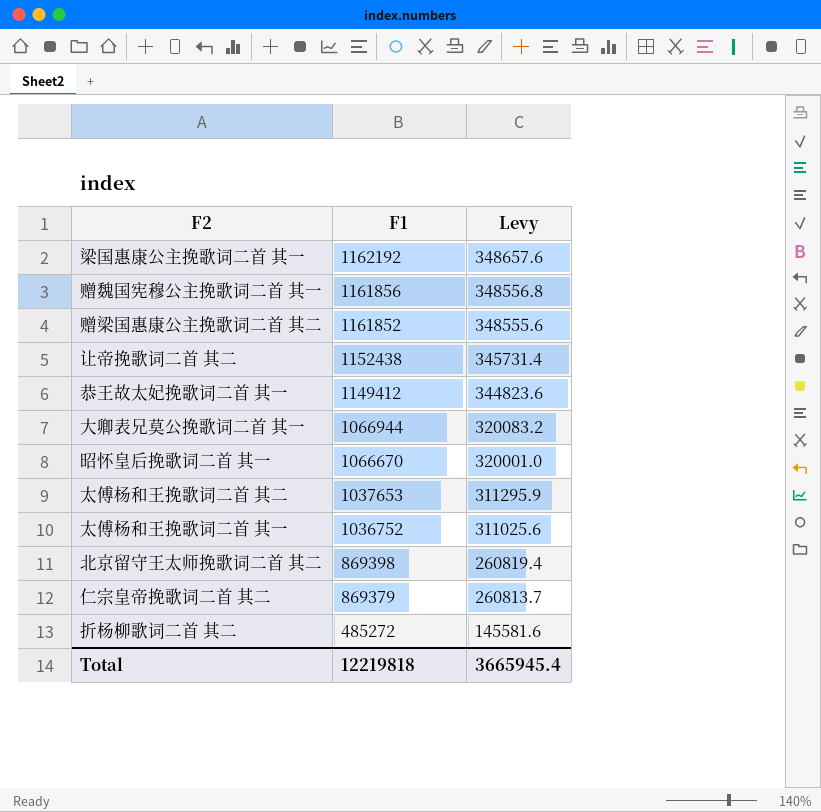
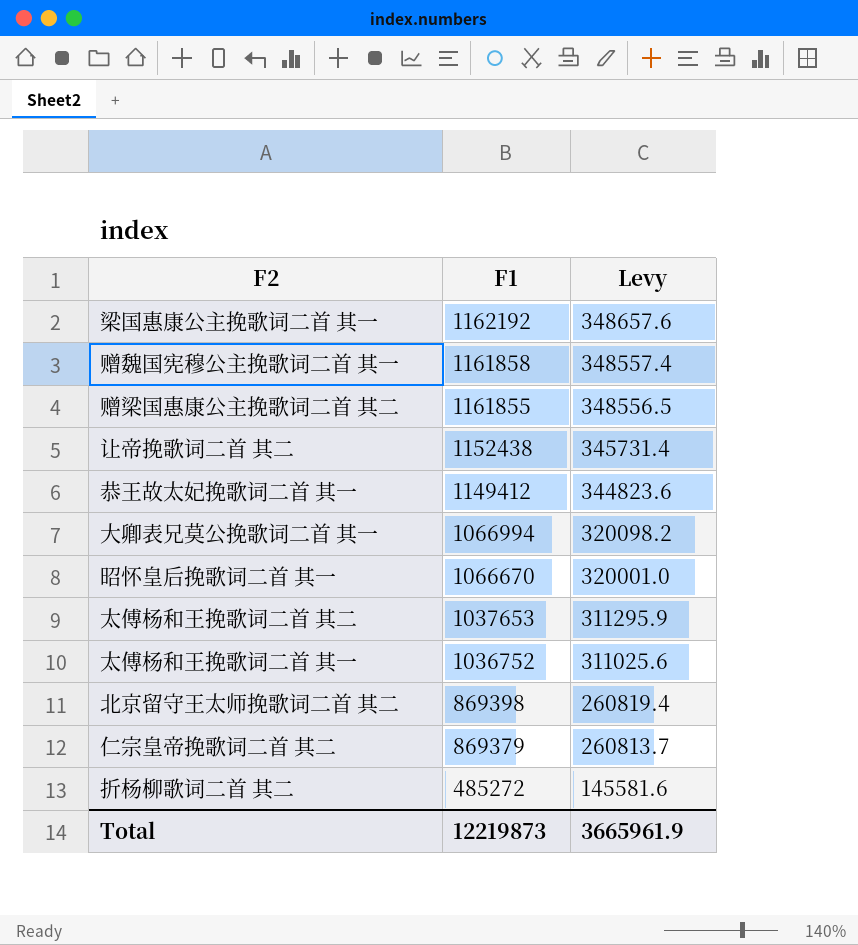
赠魏国宪穆公主挽歌词二首 其一 | F1: 1161856 -> 1161858
赠魏国宪穆公主挽歌词二首 其一 | Levy: 348556.8 -> 348557.4
赠梁国惠康公主挽歌词二首 其二 | F1: 1161852 -> 1161855
赠梁国惠康公主挽歌词二首 其二 | Levy: 348555.6 -> 348556.5
大卿表兄莫公挽歌词二首 其一 | F1: 1066944 -> 1066994
大卿表兄莫公挽歌词二首 其一 | Levy: 320083.2 -> 320098.2
Total | F1: 12219818 -> 12219873
Total | Levy: 3665945.4 -> 3665961.9

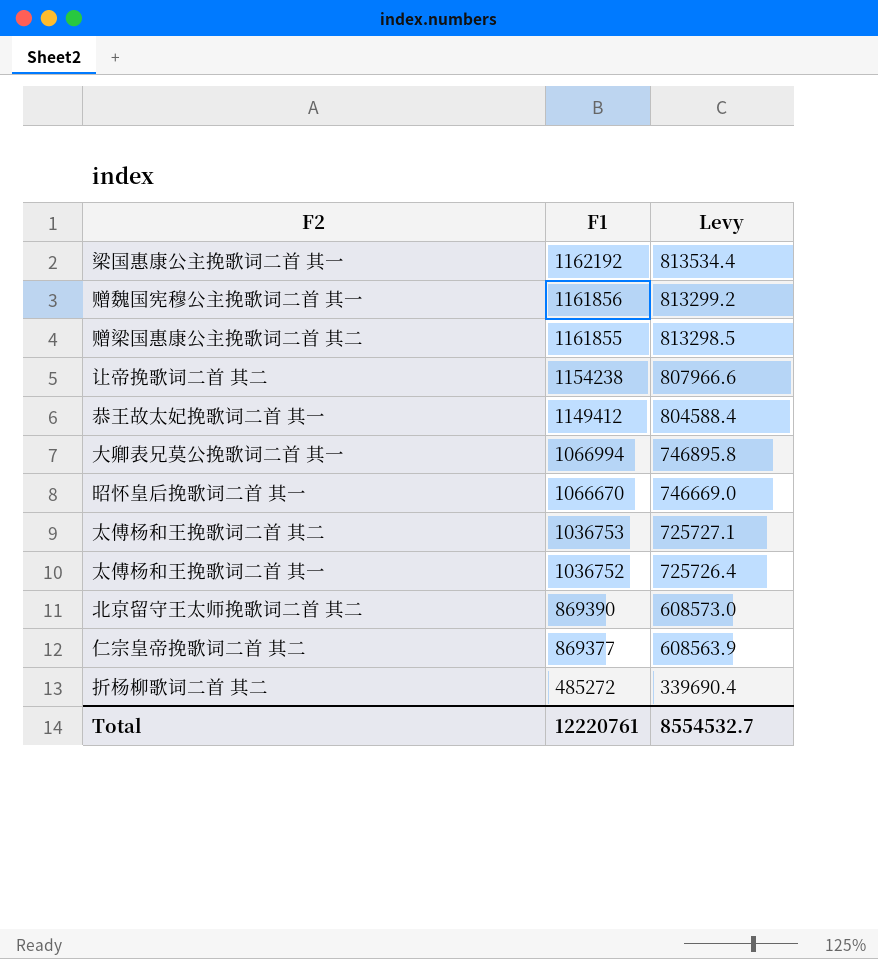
column Levy | formula: [F1] * 0.3 -> [F1] * 0.7
赠魏国宪穆公主挽歌词二首 其一 | F1: 1161858 -> 1161856
让帝挽歌词二首 其二 | F1: 1152438 -> 1154238
太傅杨和王挽歌词二首 其二 | F1: 1037653 -> 1036753
北京留守王太师挽歌词二首 其二 | F1: 869398 -> 869390
仁宗皇帝挽歌词二首 其二 | F1: 869379 -> 869377
Total | F1: 12219873 -> 12220761
Total | Levy: 3665961.9 -> 8554532.7

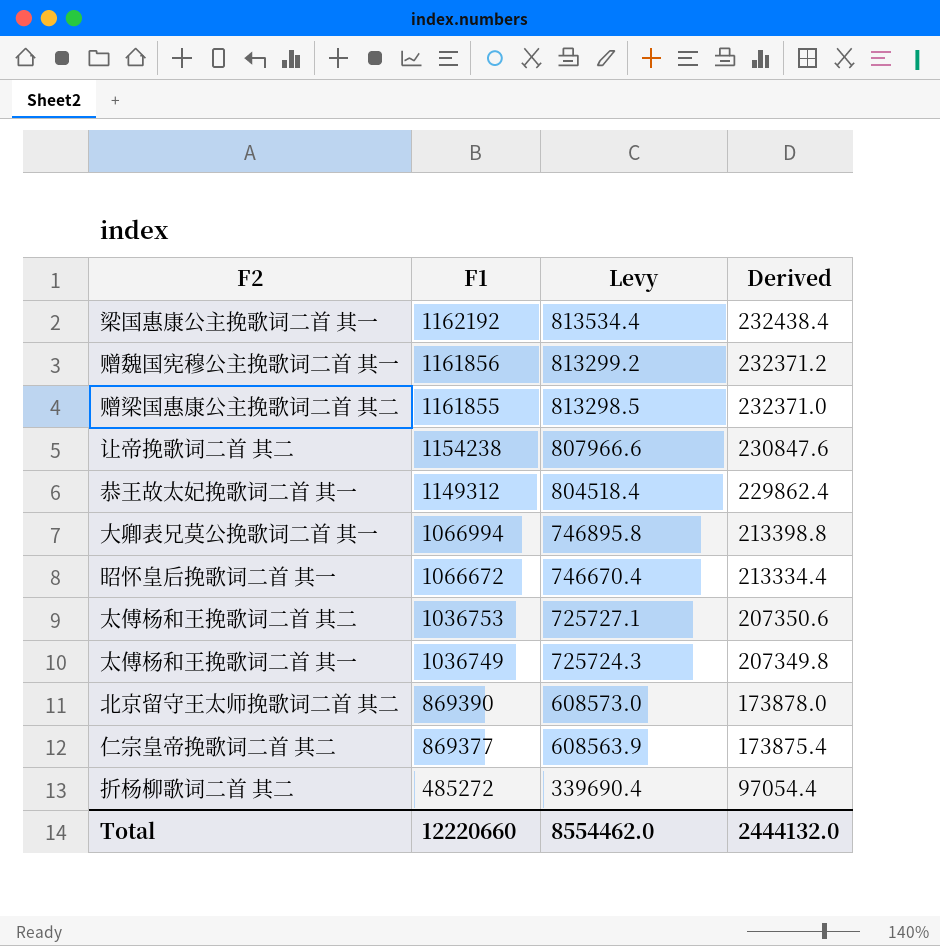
column Derived | formula: none -> [F1] * 0.2
恭王故太妃挽歌词二首 其一 | F1: 1149412 -> 1149312
恭王故太妃挽歌词二首 其一 | Levy: 804588.4 -> 804518.4
昭怀皇后挽歌词二首 其一 | F1: 1066670 -> 1066672
昭怀皇后挽歌词二首 其一 | Levy: 746669.0 -> 746670.4
太傅杨和王挽歌词二首 其一 | F1: 1036752 -> 1036749
太傅杨和王挽歌词二首 其一 | Levy: 725726.4 -> 725724.3
Total | F1: 12220761 -> 12220660
Total | Levy: 8554532.7 -> 8554462.0

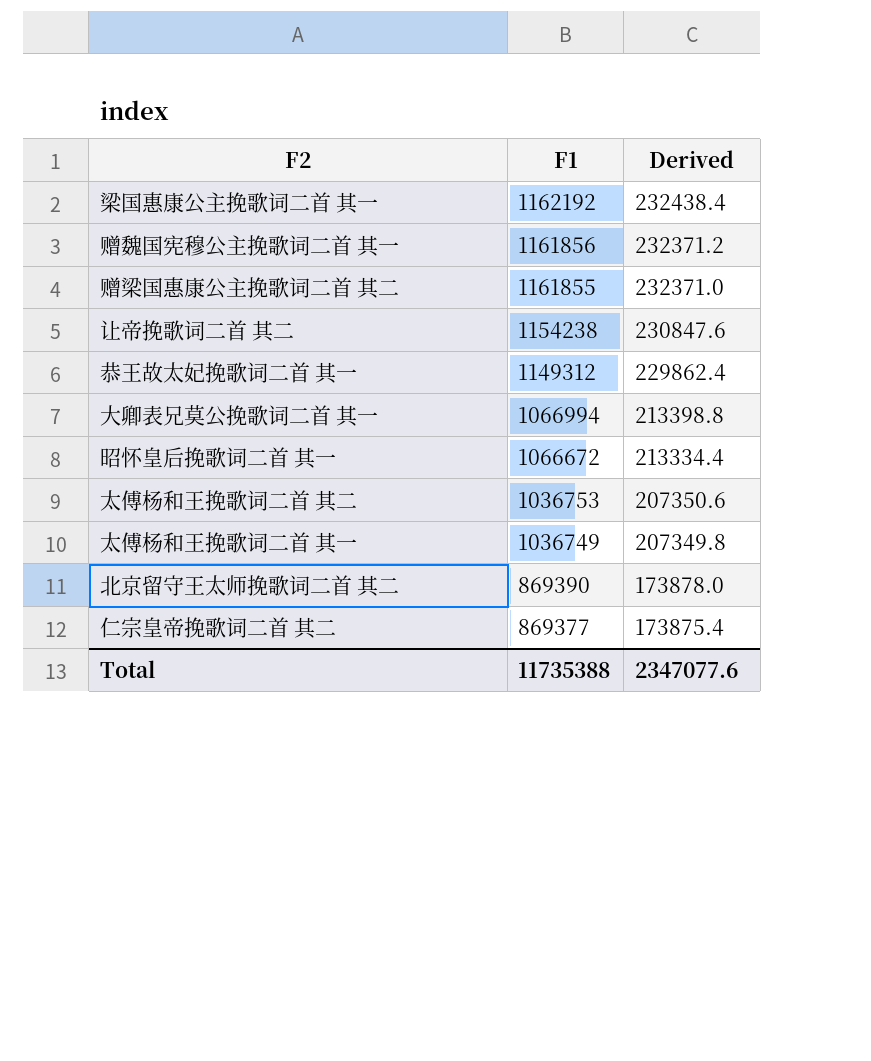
column Levy | formula: [F1] * 0.7 -> none
row 折杨柳歌词二首 其二: 485272 | 339690.4 | 97054.4 -> none
Total | F1: 12220660 -> 11735388
Total | Derived: 2444132.0 -> 2347077.6

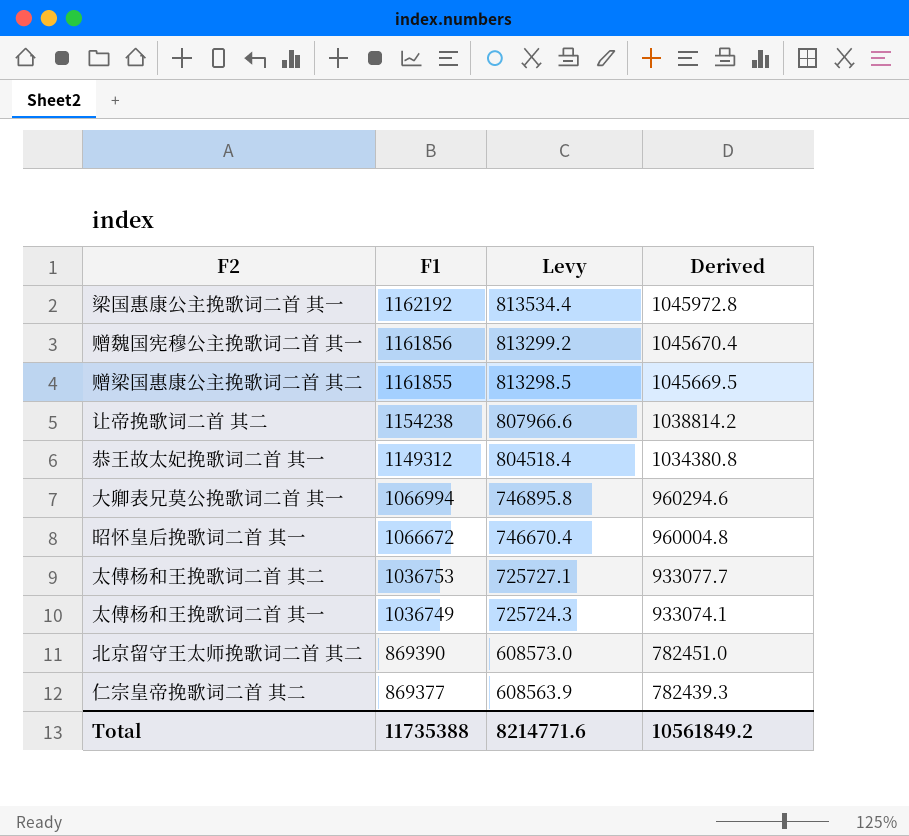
column Levy | formula: none -> [F1] * 0.7
column Derived | formula: [F1] * 0.2 -> [F1] * 0.9
Total | Derived: 2347077.6 -> 10561849.2

